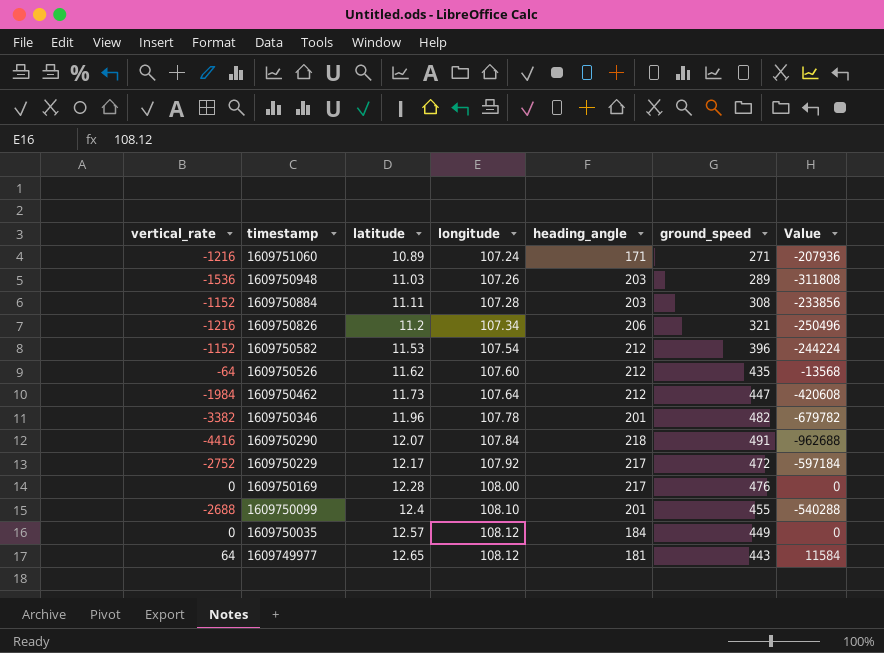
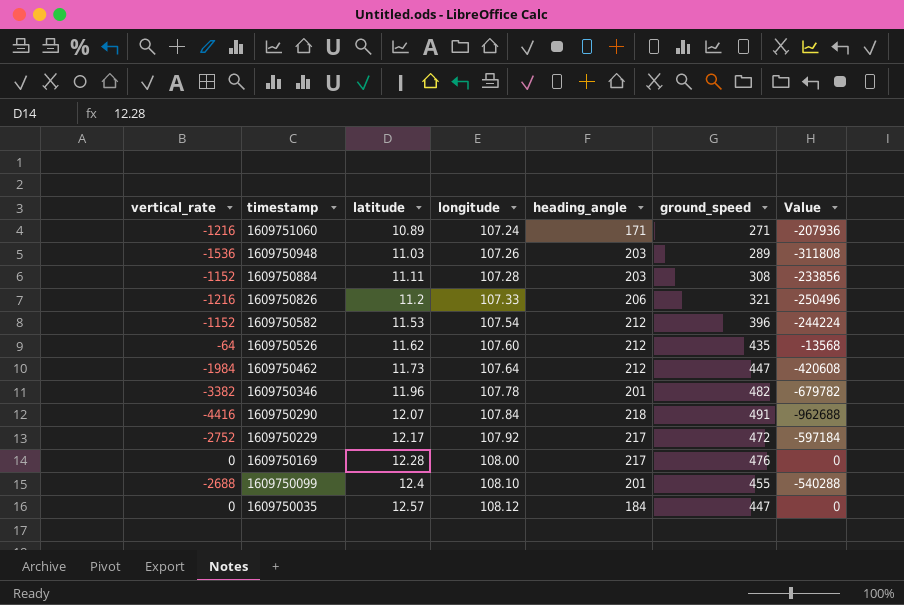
row 1609749977: 64 | 12.65 | 108.12 | 181 | 443 | 11584 -> none
1609750826 | longitude: 107.34 -> 107.33
1609750035 | ground_speed: 449 -> 447

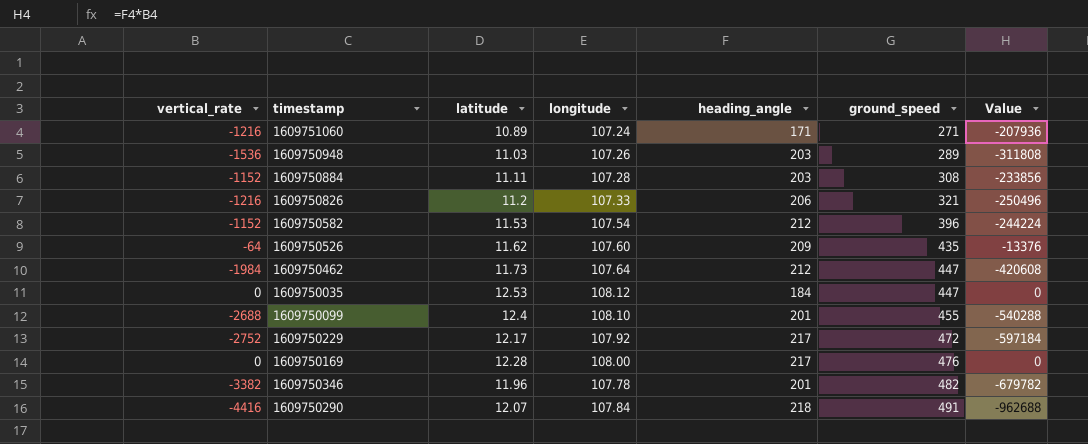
row order: timestamp descending -> ground_speed ascending
1609750526 | heading_angle: 212 -> 209
1609750526 | Value: -13568 -> -13376
1609750035 | latitude: 12.57 -> 12.53

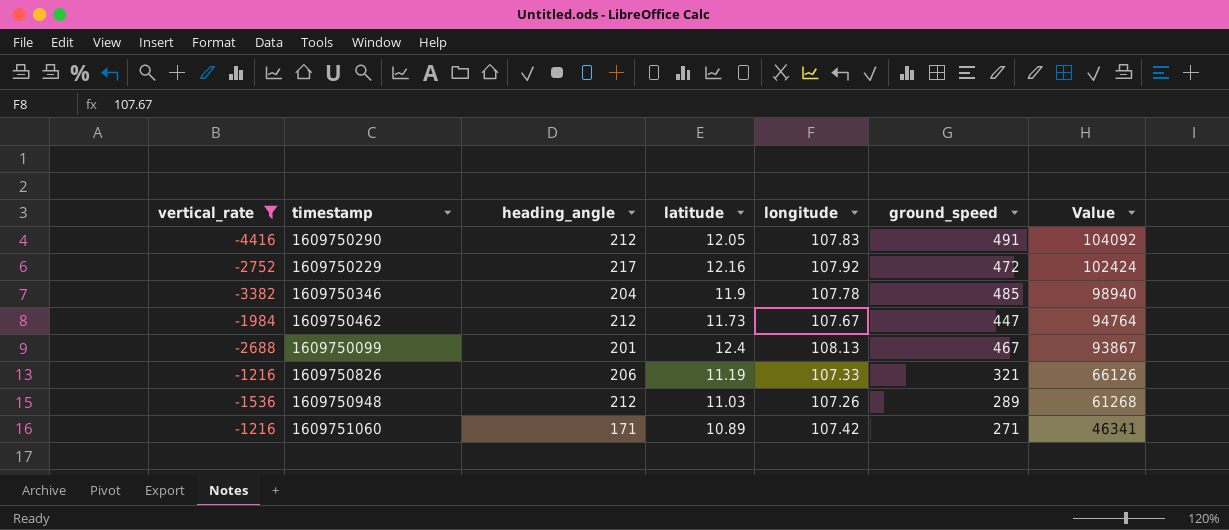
filter: none -> vertical_rate <= -1216
row order: ground_speed ascending -> Value descending
column heading_angle | position: 5 -> 3
column Value | formula: [vertical_rate] * [heading_angle] -> [heading_angle] * [ground_speed]
1609750290 | heading_angle: 218 -> 212
1609750290 | latitude: 12.07 -> 12.05
1609750290 | longitude: 107.84 -> 107.83
1609750229 | latitude: 12.17 -> 12.16
1609750346 | heading_angle: 201 -> 204
1609750346 | latitude: 11.96 -> 11.9
1609750346 | ground_speed: 482 -> 485
1609750462 | longitude: 107.64 -> 107.67
1609750099 | longitude: 108.10 -> 108.13
1609750099 | ground_speed: 455 -> 467
1609750826 | latitude: 11.2 -> 11.19
1609750948 | heading_angle: 203 -> 212
1609751060 | longitude: 107.24 -> 107.42

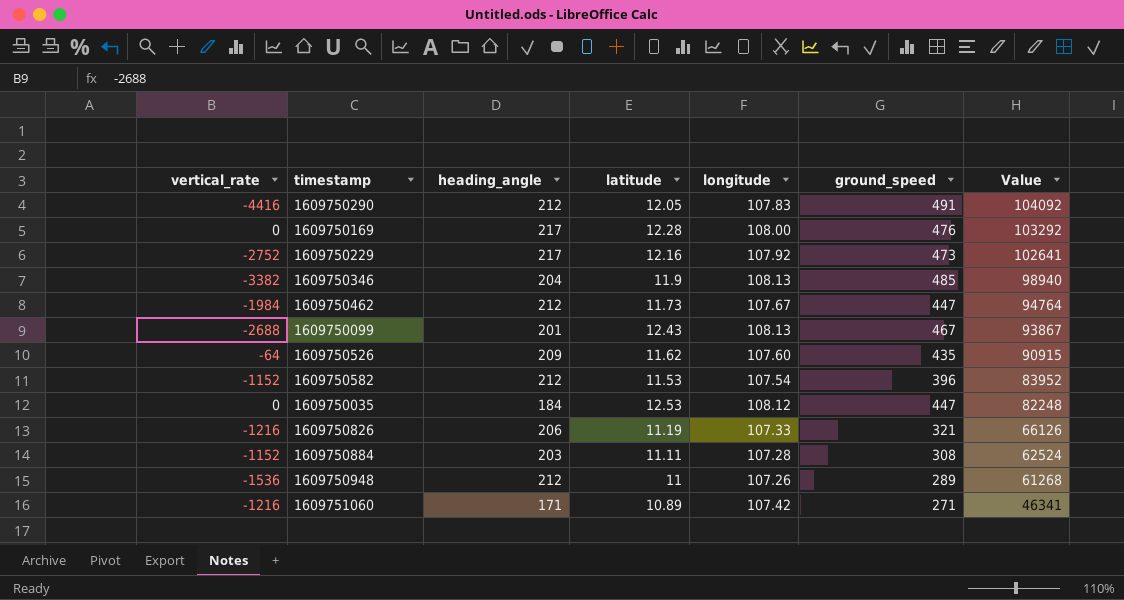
filter: vertical_rate <= -1216 -> none
1609750229 | ground_speed: 472 -> 473
1609750229 | Value: 102424 -> 102641
1609750346 | longitude: 107.78 -> 108.13
1609750099 | latitude: 12.4 -> 12.43
1609750948 | latitude: 11.03 -> 11

